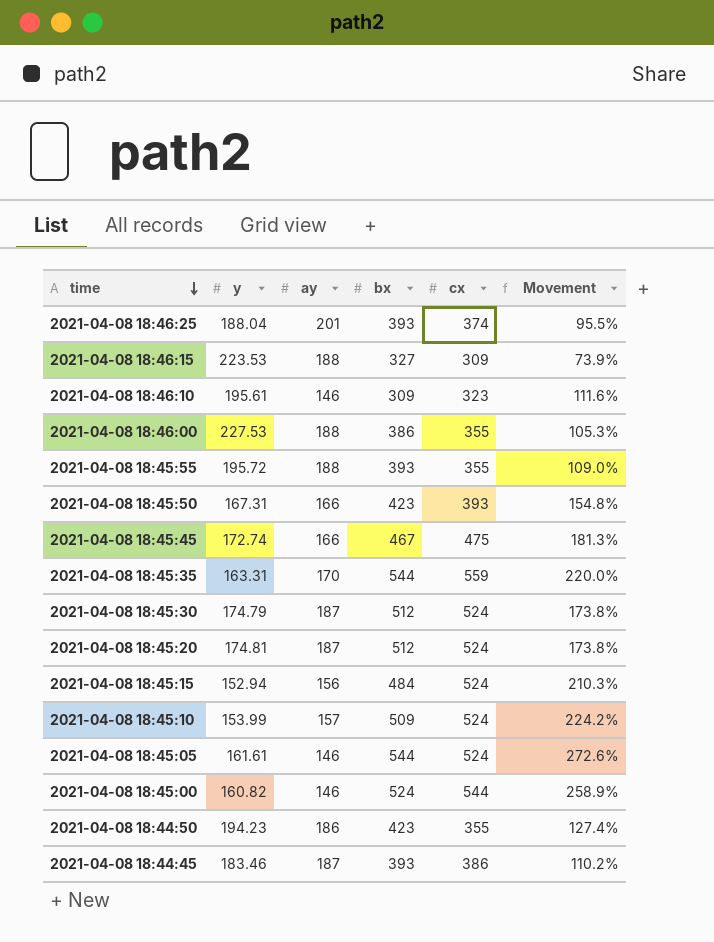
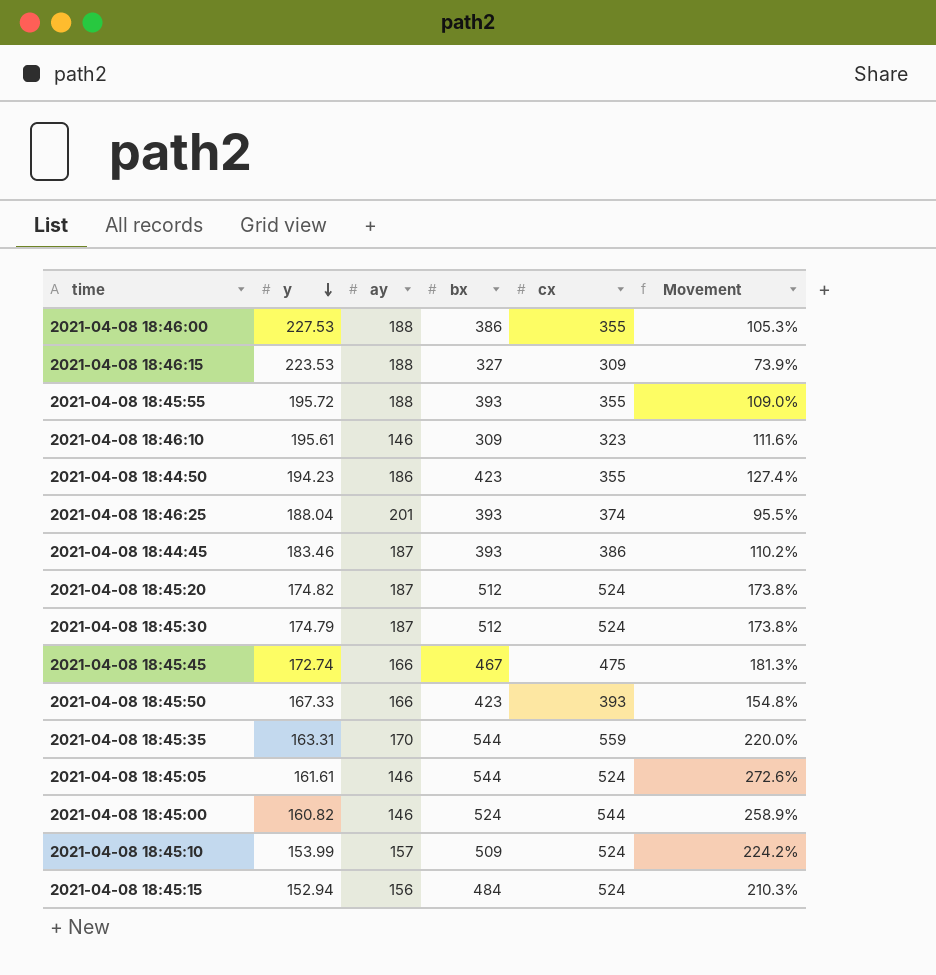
row order: time descending -> y descending
2021-04-08 18:45:20 | y: 174.81 -> 174.82
2021-04-08 18:45:50 | y: 167.31 -> 167.33

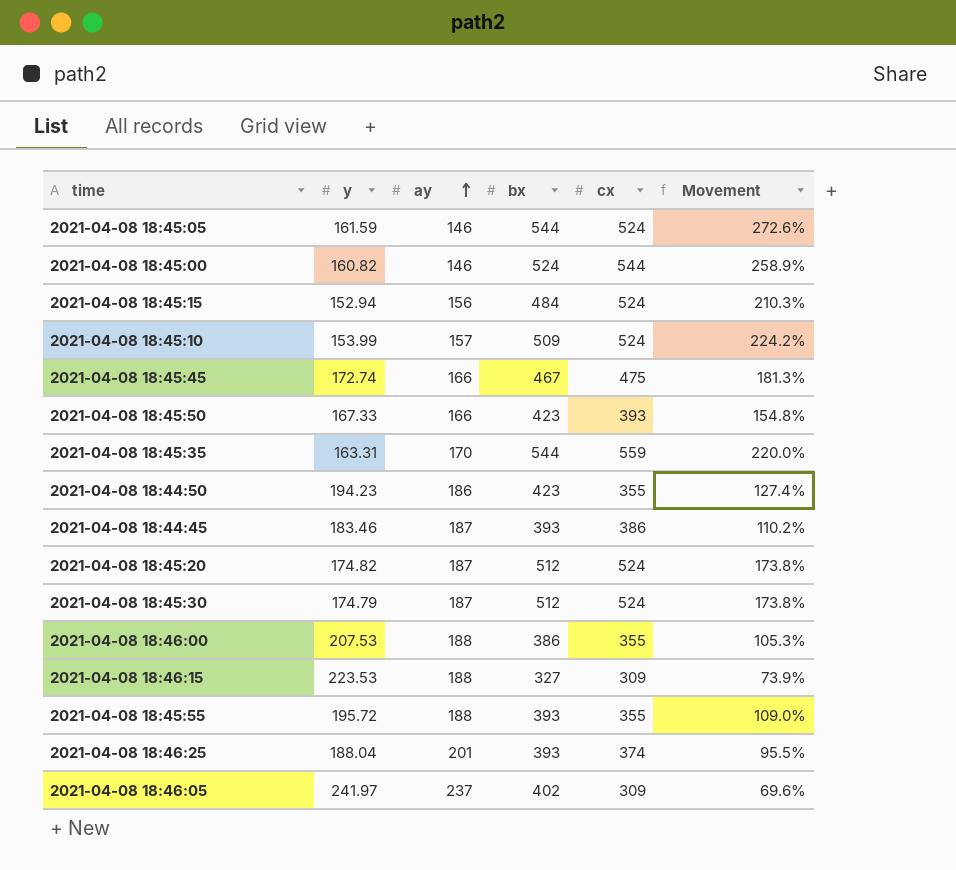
row order: y descending -> ay ascending
row 2021-04-08 18:46:10: 195.61 | 146 | 309 | 323 | 111.6% -> none
2021-04-08 18:45:05 | y: 161.61 -> 161.59
2021-04-08 18:46:00 | y: 227.53 -> 207.53
row 2021-04-08 18:46:05: none -> 241.97 | 237 | 402 | 309 | 69.6%

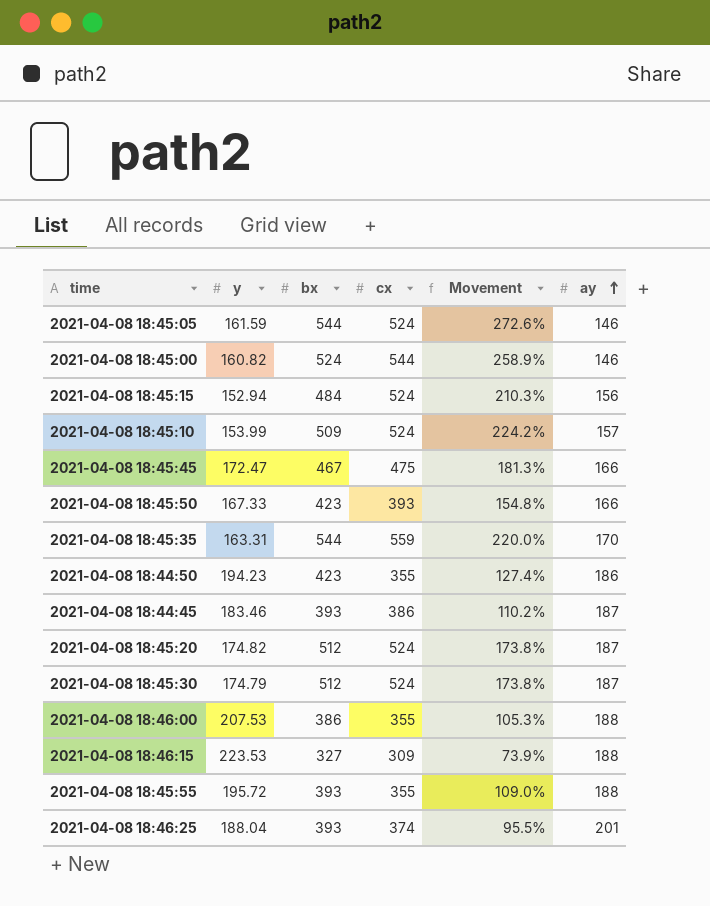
column ay | position: 3 -> 6
row 2021-04-08 18:46:05: 241.97 | 237 | 402 | 309 | 69.6% -> none
2021-04-08 18:45:45 | y: 172.74 -> 172.47

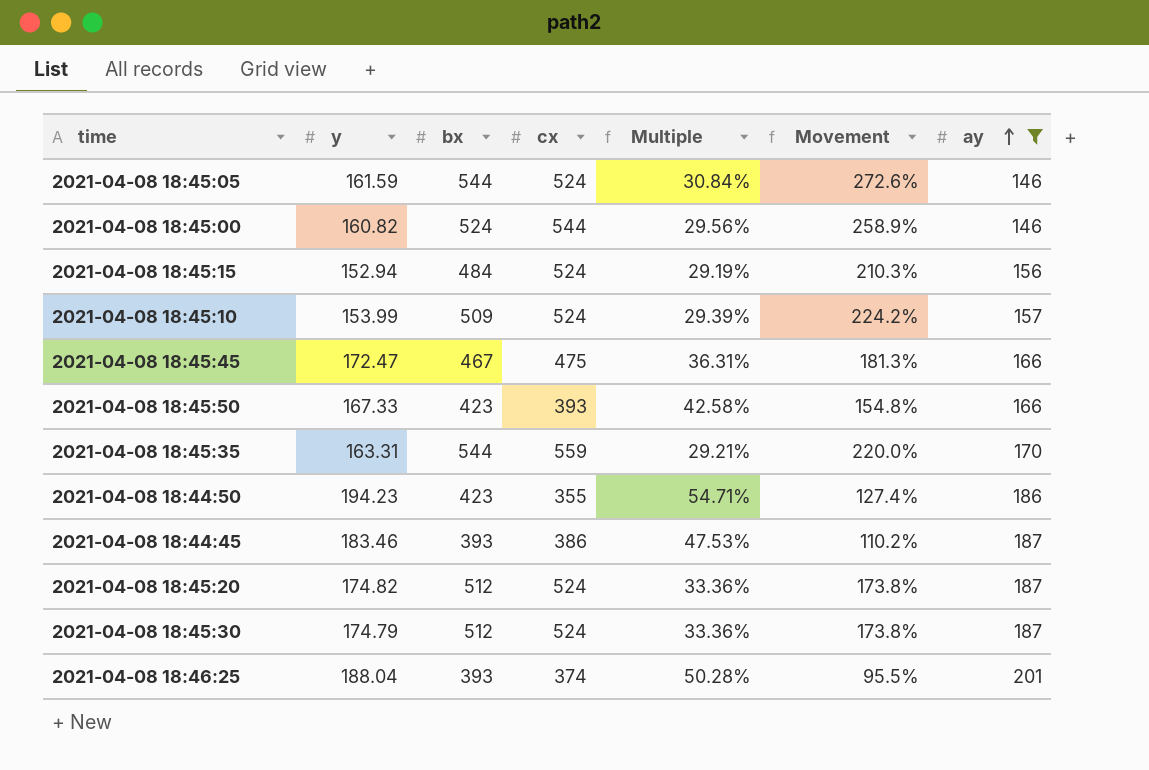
filter: none -> ay != 188
column Multiple | formula: none -> [y] / [cx]

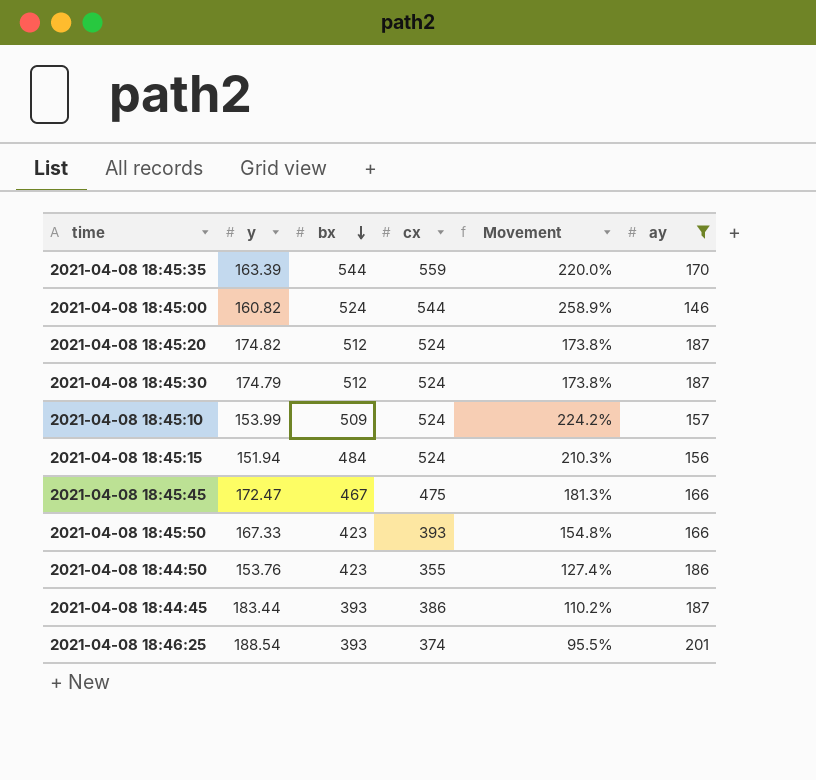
row order: ay ascending -> bx descending
column Multiple | formula: [y] / [cx] -> none
row 2021-04-08 18:45:05: 161.59 | 544 | 524 | 30.84% | 272.6% | 146 -> none
2021-04-08 18:45:35 | y: 163.31 -> 163.39
2021-04-08 18:45:15 | y: 152.94 -> 151.94
2021-04-08 18:44:50 | y: 194.23 -> 153.76
2021-04-08 18:44:45 | y: 183.46 -> 183.44
2021-04-08 18:46:25 | y: 188.04 -> 188.54

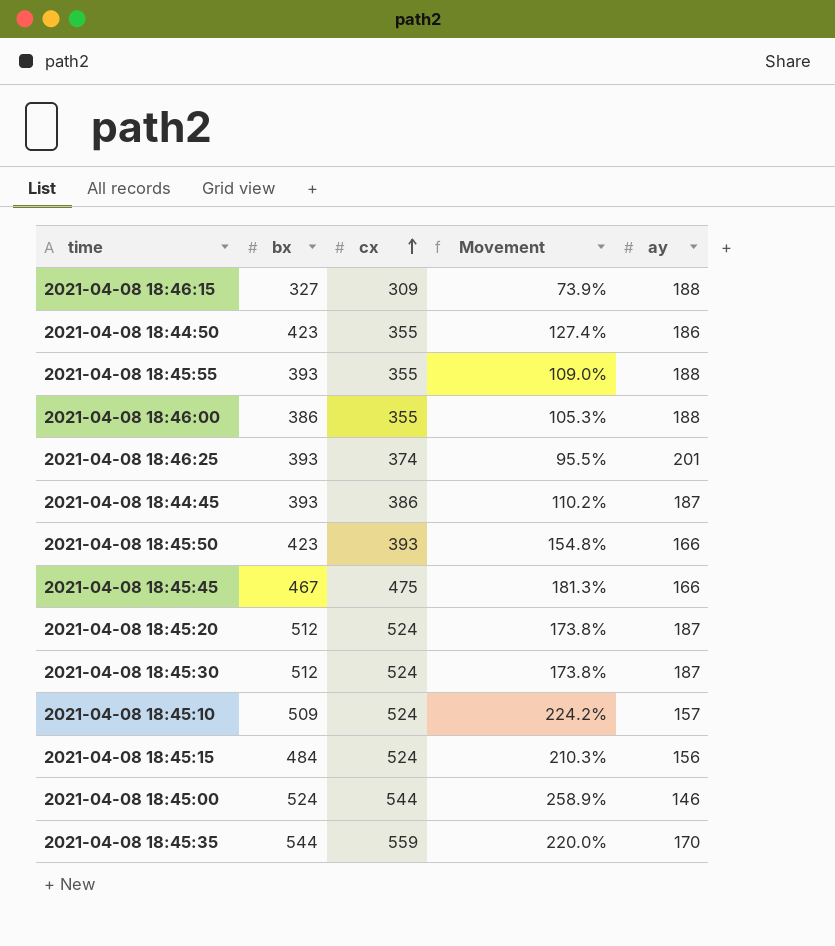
filter: ay != 188 -> none
row order: bx descending -> cx ascending
column y | position: 2 -> none

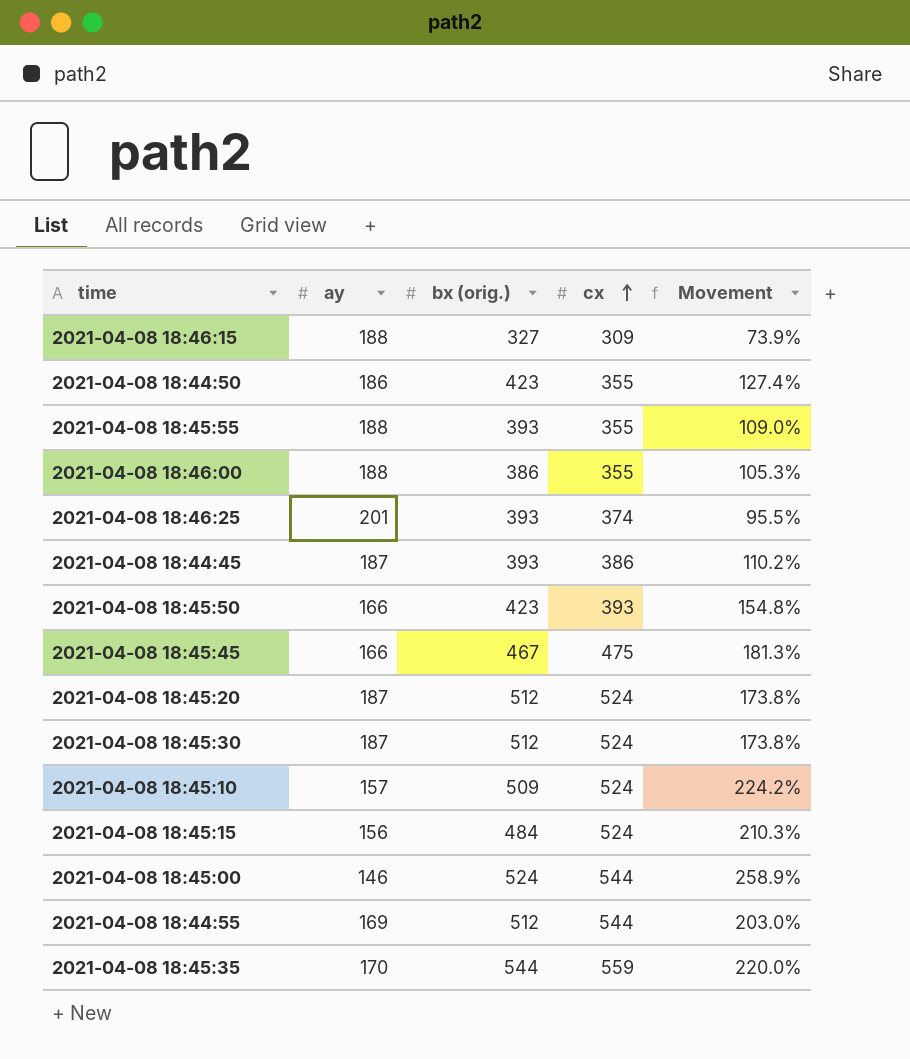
column ay | position: 5 -> 2
column name: bx -> bx (orig.)
row 2021-04-08 18:44:55: none -> 169 | 512 | 544 | 203.0%

